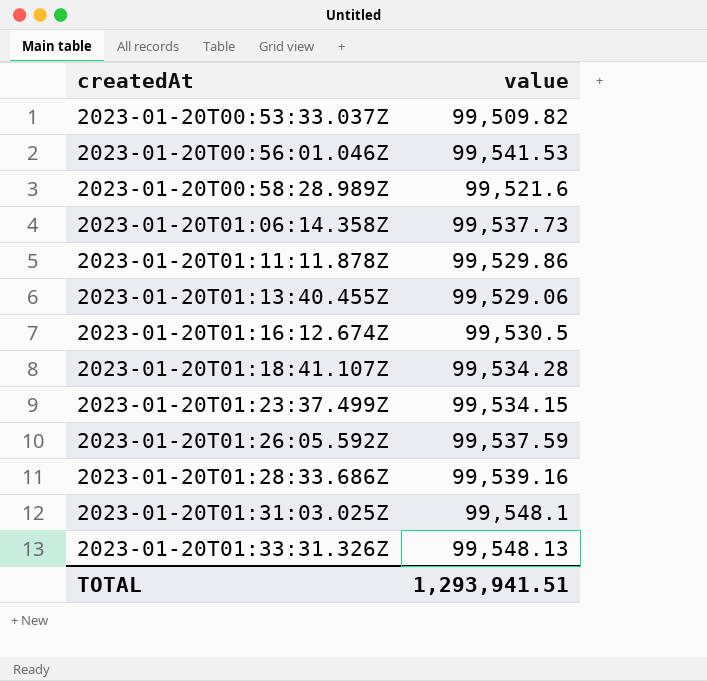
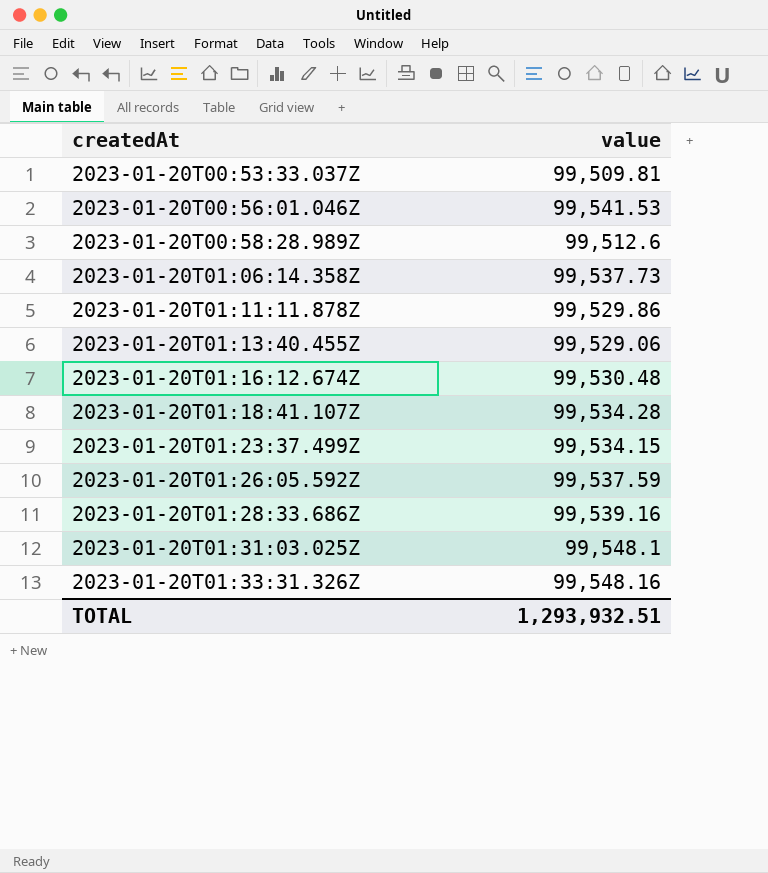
2023-01-20T00:53:33.037Z | value: 99,509.82 -> 99,509.81
2023-01-20T00:58:28.989Z | value: 99,521.6 -> 99,512.6
2023-01-20T01:16:12.674Z | value: 99,530.5 -> 99,530.48
2023-01-20T01:33:31.326Z | value: 99,548.13 -> 99,548.16
TOTAL | value: 1,293,941.51 -> 1,293,932.51

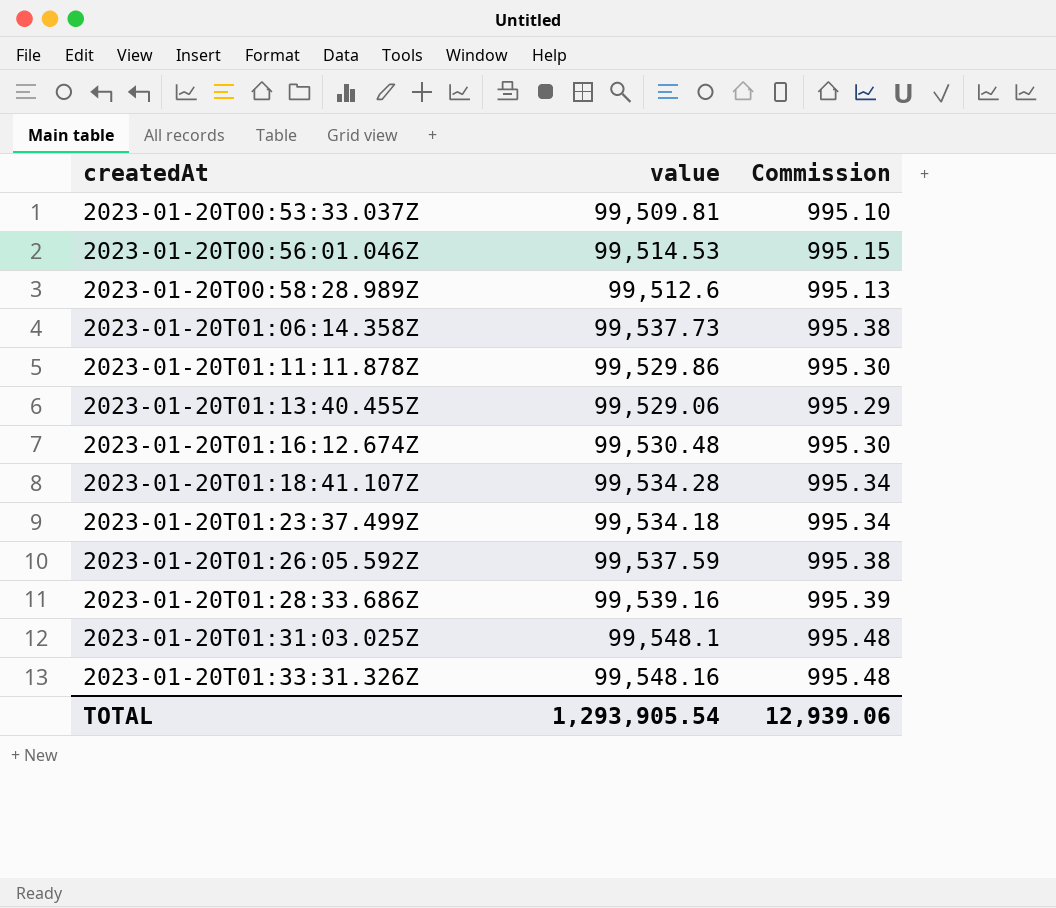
column Commission | formula: none -> [value] * 0.01
2023-01-20T00:56:01.046Z | value: 99,541.53 -> 99,514.53
2023-01-20T01:23:37.499Z | value: 99,534.15 -> 99,534.18
TOTAL | value: 1,293,932.51 -> 1,293,905.54

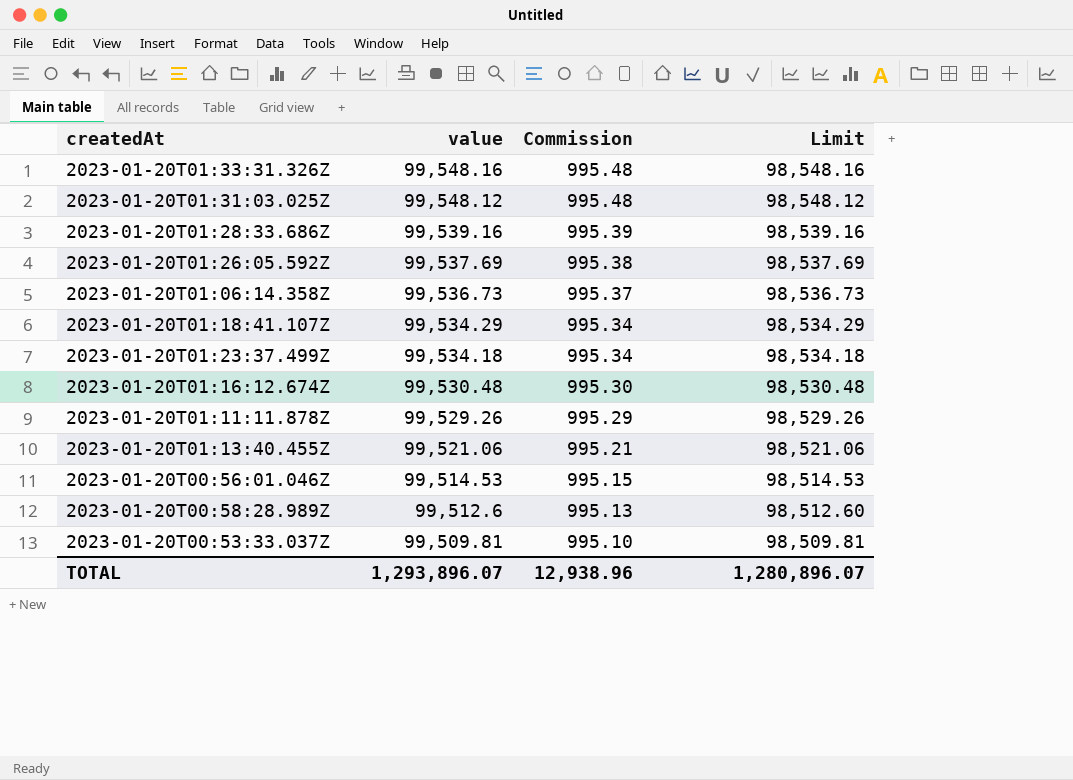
row order: createdAt ascending -> value descending
column Limit | formula: none -> [value] - 1000
2023-01-20T01:31:03.025Z | value: 99,548.1 -> 99,548.12
2023-01-20T01:26:05.592Z | value: 99,537.59 -> 99,537.69
2023-01-20T01:06:14.358Z | value: 99,537.73 -> 99,536.73
2023-01-20T01:06:14.358Z | Commission: 995.38 -> 995.37
2023-01-20T01:18:41.107Z | value: 99,534.28 -> 99,534.29
2023-01-20T01:11:11.878Z | value: 99,529.86 -> 99,529.26
2023-01-20T01:11:11.878Z | Commission: 995.30 -> 995.29
2023-01-20T01:13:40.455Z | value: 99,529.06 -> 99,521.06
2023-01-20T01:13:40.455Z | Commission: 995.29 -> 995.21
TOTAL | value: 1,293,905.54 -> 1,293,896.07
TOTAL | Commission: 12,939.06 -> 12,938.96

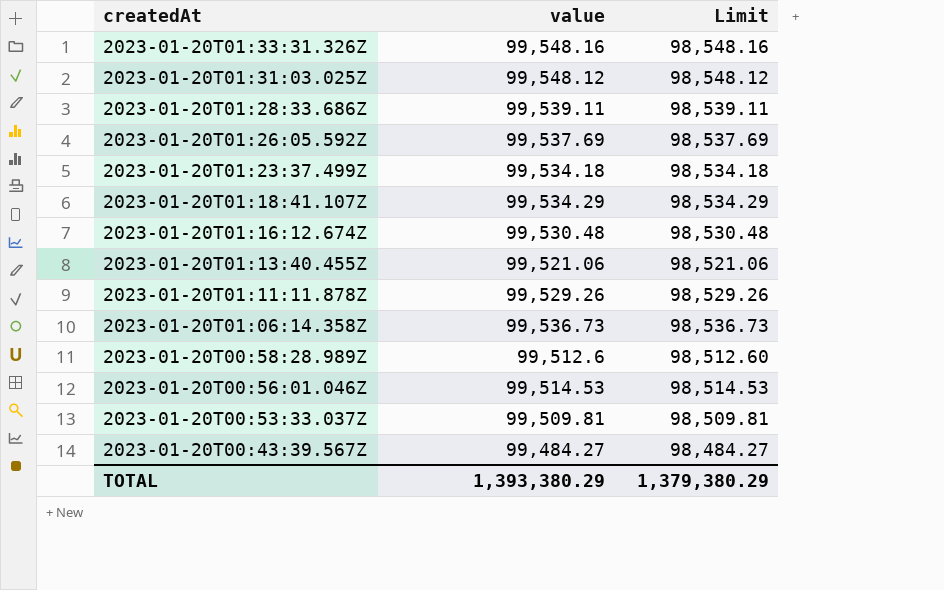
row order: value descending -> createdAt descending
column Commission | formula: [value] * 0.01 -> none
2023-01-20T01:28:33.686Z | value: 99,539.16 -> 99,539.11
2023-01-20T01:28:33.686Z | Limit: 98,539.16 -> 98,539.11
row 2023-01-20T00:43:39.567Z: none -> 99,484.27 | 98,484.27
TOTAL | value: 1,293,896.07 -> 1,393,380.29
TOTAL | Limit: 1,280,896.07 -> 1,379,380.29

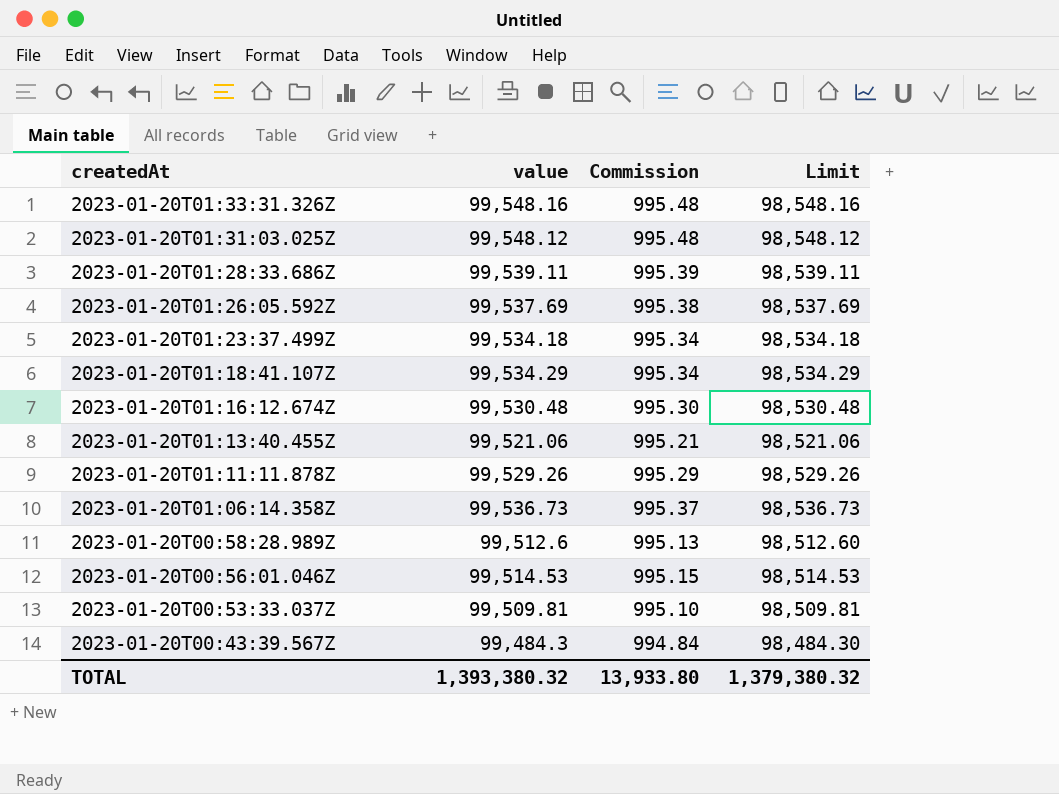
column Commission | formula: none -> [value] * 0.01
2023-01-20T00:43:39.567Z | value: 99,484.27 -> 99,484.3
2023-01-20T00:43:39.567Z | Limit: 98,484.27 -> 98,484.30
TOTAL | value: 1,393,380.29 -> 1,393,380.32
TOTAL | Limit: 1,379,380.29 -> 1,379,380.32

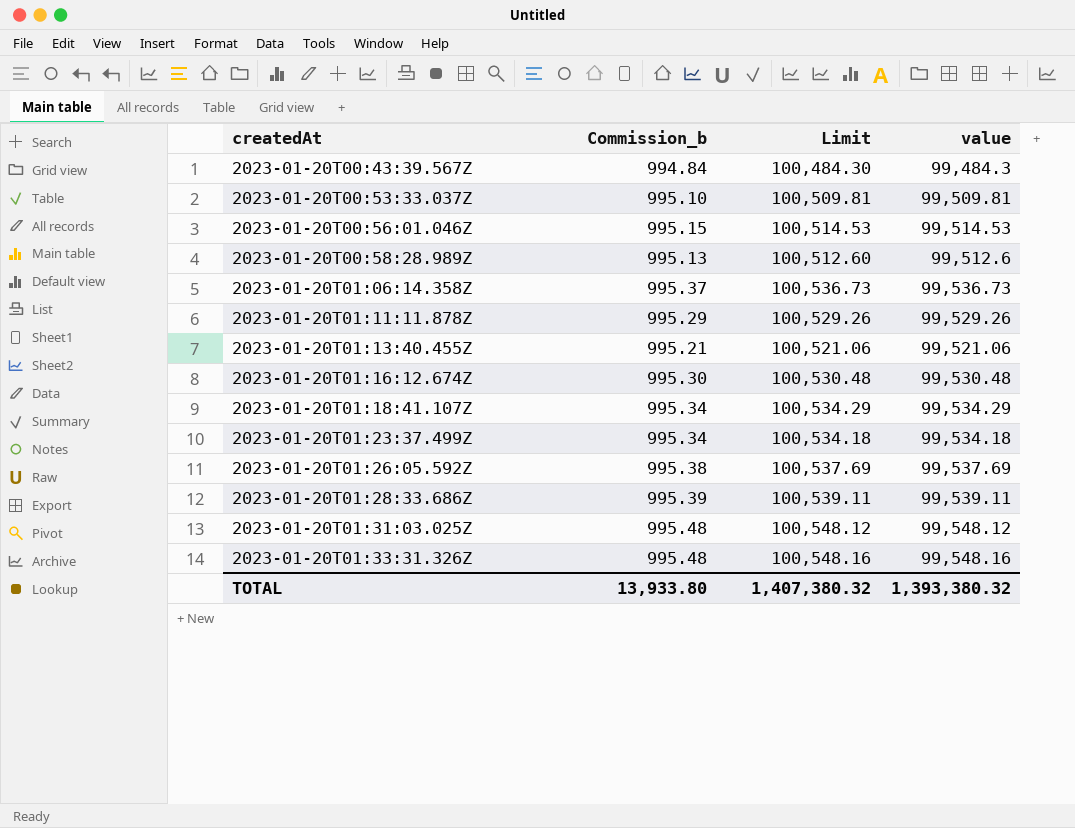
row order: createdAt descending -> createdAt ascending
column name: Commission -> Commission_b
column Limit | formula: [value] - 1000 -> [value] + 1000
column value | position: 2 -> 4
TOTAL | Limit: 1,379,380.32 -> 1,407,380.32

